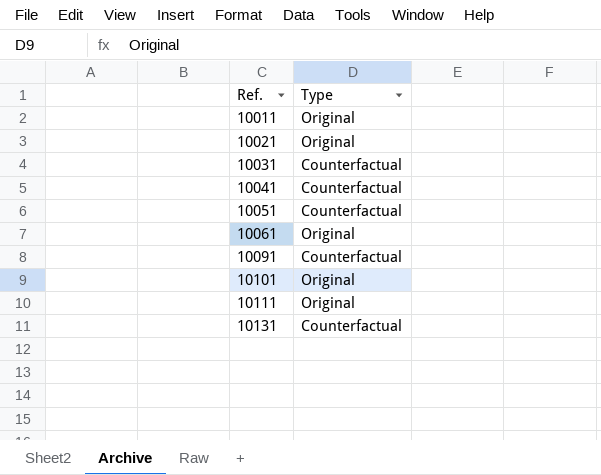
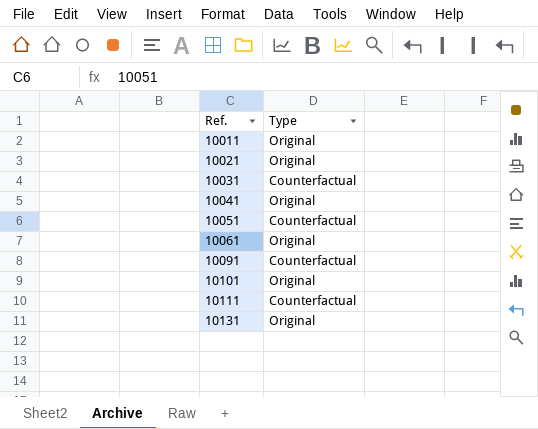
10041 | Type: Counterfactual -> Original
10111 | Type: Original -> Counterfactual
10131 | Type: Counterfactual -> Original

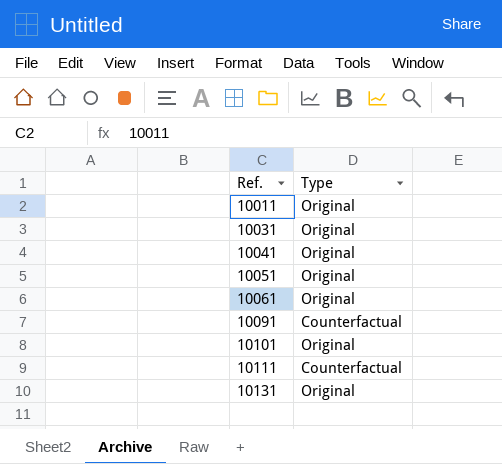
row 10021: Original -> none
10031 | Type: Counterfactual -> Original
10051 | Type: Counterfactual -> Original

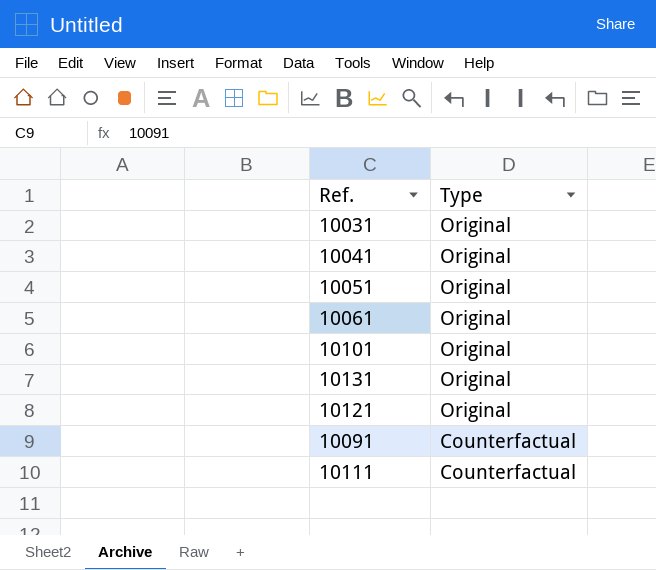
row order: Ref. ascending -> Type descending
row 10011: Original -> none
row 10121: none -> Original

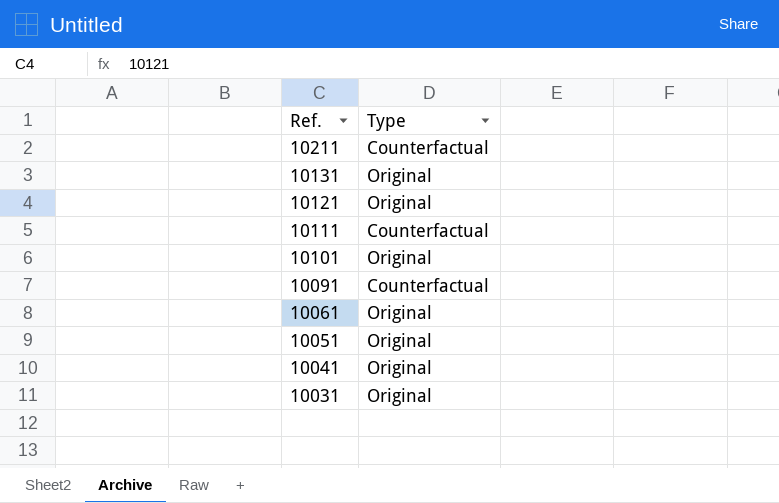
row order: Type descending -> Ref. descending
row 10211: none -> Counterfactual

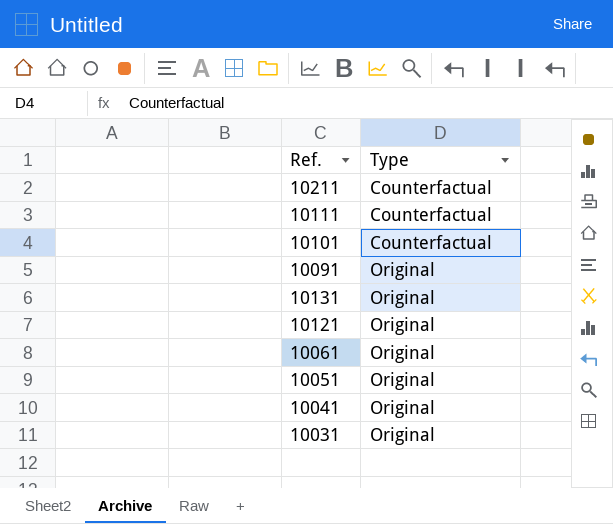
row order: Ref. descending -> Type ascending
10101 | Type: Original -> Counterfactual
10091 | Type: Counterfactual -> Original

